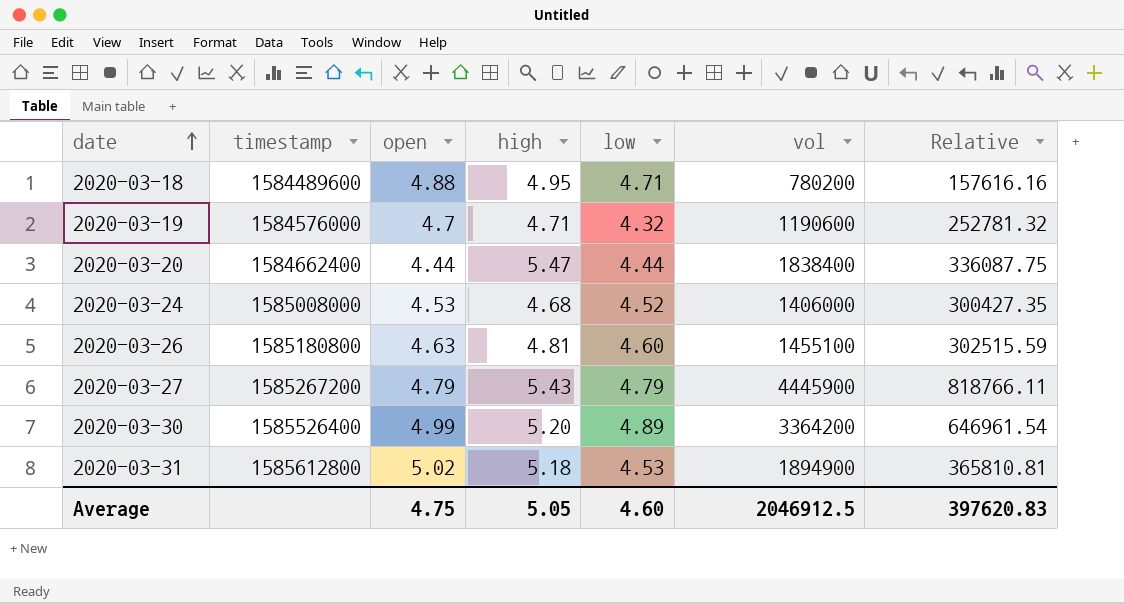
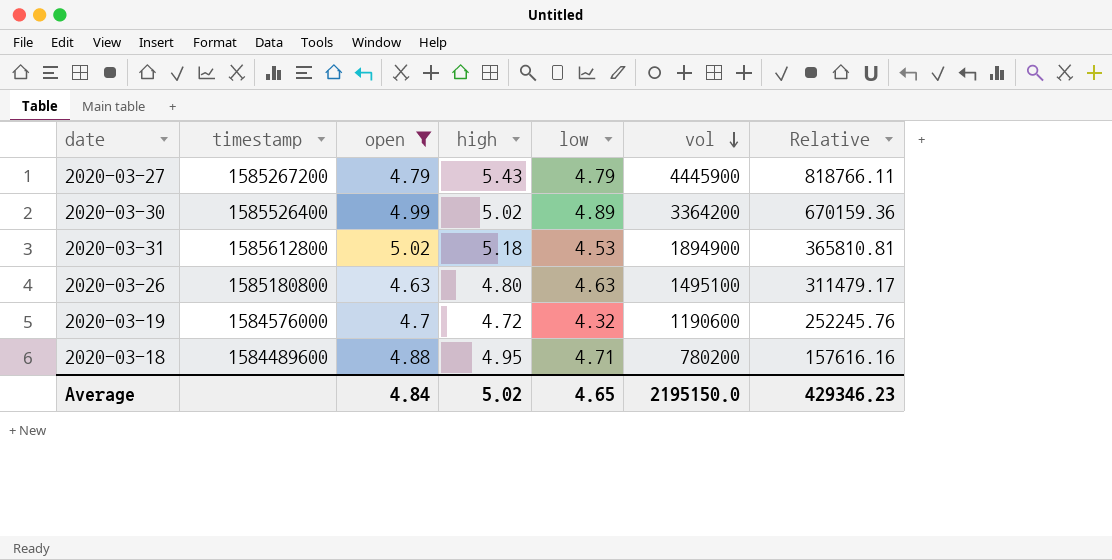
filter: none -> open >= 4.63
row order: date ascending -> vol descending
2020-03-30 | high: 5.20 -> 5.02
2020-03-30 | Relative: 646961.54 -> 670159.36
2020-03-26 | high: 4.81 -> 4.80
2020-03-26 | low: 4.60 -> 4.63
2020-03-26 | vol: 1455100 -> 1495100
2020-03-26 | Relative: 302515.59 -> 311479.17
2020-03-19 | high: 4.71 -> 4.72
2020-03-19 | Relative: 252781.32 -> 252245.76
Average | open: 4.75 -> 4.84
Average | high: 5.05 -> 5.02
Average | low: 4.60 -> 4.65
Average | vol: 2046912.5 -> 2195150.0
Average | Relative: 397620.83 -> 429346.23

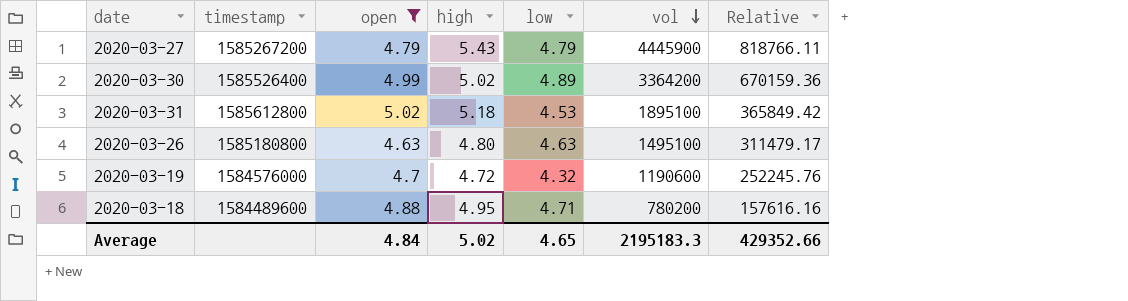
2020-03-31 | vol: 1894900 -> 1895100
2020-03-31 | Relative: 365810.81 -> 365849.42
Average | vol: 2195150.0 -> 2195183.3
Average | Relative: 429346.23 -> 429352.66

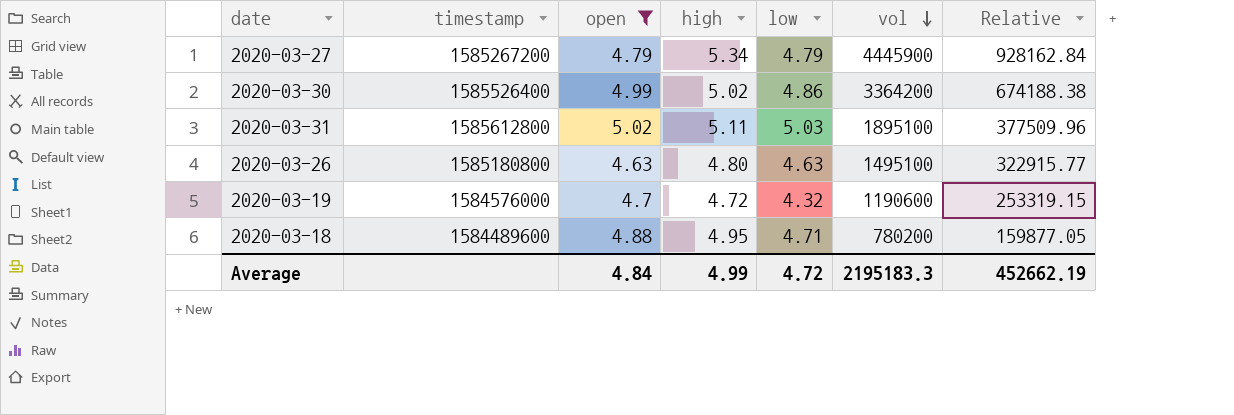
column Relative | formula: [vol] / [high] -> [vol] / [open]
2020-03-27 | high: 5.43 -> 5.34
2020-03-30 | low: 4.89 -> 4.86
2020-03-31 | high: 5.18 -> 5.11
2020-03-31 | low: 4.53 -> 5.03
Average | high: 5.02 -> 4.99
Average | low: 4.65 -> 4.72
Average | Relative: 429352.66 -> 452662.19

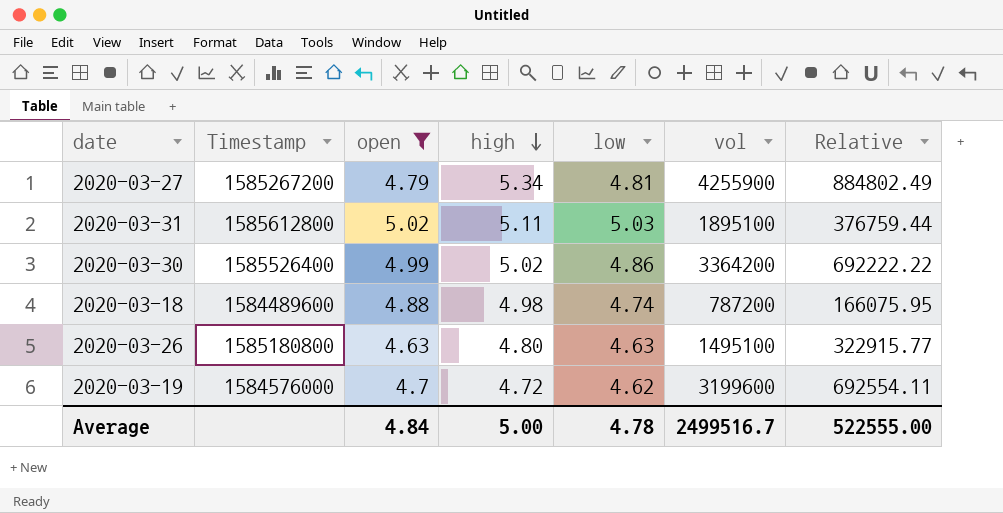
row order: vol descending -> high descending
column name: timestamp -> Timestamp
column Relative | formula: [vol] / [open] -> [vol] / [low]
2020-03-27 | low: 4.79 -> 4.81
2020-03-27 | vol: 4445900 -> 4255900
2020-03-18 | high: 4.95 -> 4.98
2020-03-18 | low: 4.71 -> 4.74
2020-03-18 | vol: 780200 -> 787200
2020-03-19 | low: 4.32 -> 4.62
2020-03-19 | vol: 1190600 -> 3199600
Average | high: 4.99 -> 5.00
Average | low: 4.72 -> 4.78
Average | vol: 2195183.3 -> 2499516.7
Average | Relative: 452662.19 -> 522555.00

